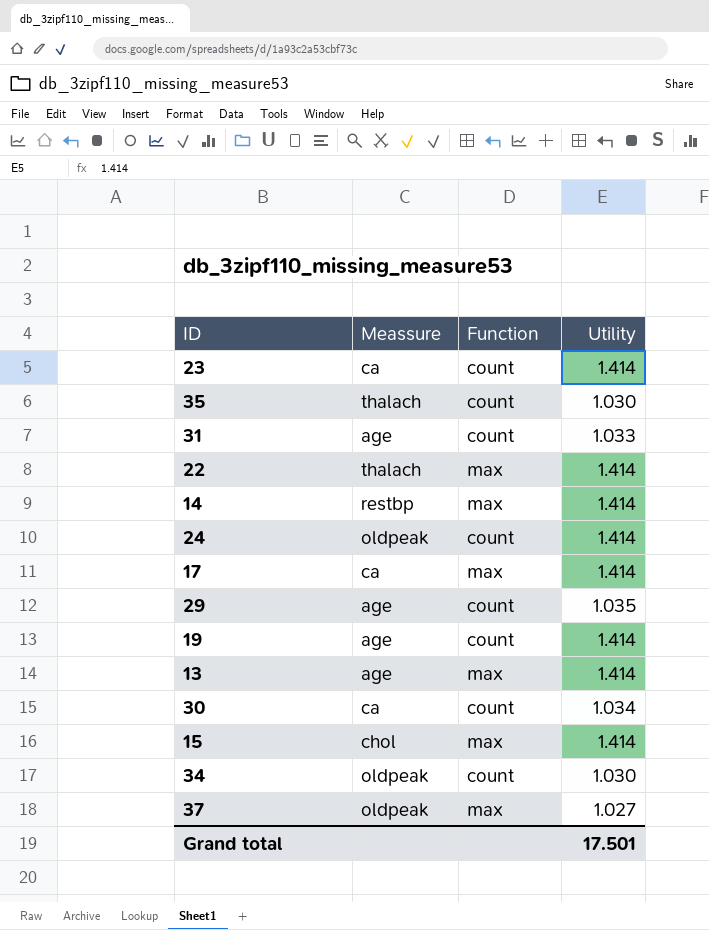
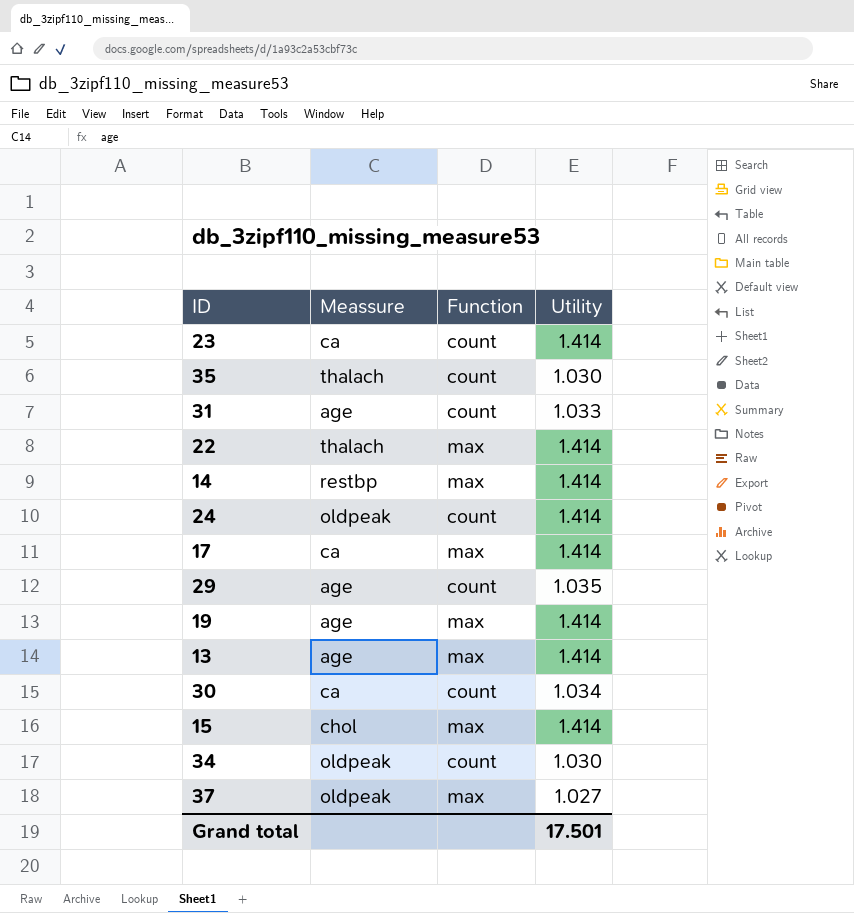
19 | Function: count -> max

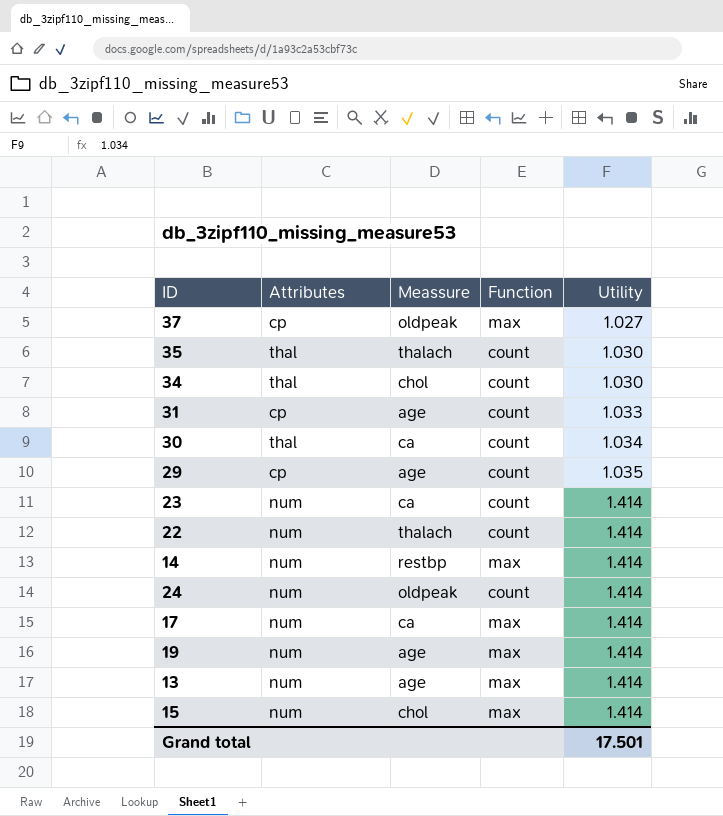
row order: none -> Utility ascending
column Attributes | position: none -> 2
34 | Meassure: oldpeak -> chol
22 | Function: max -> count

